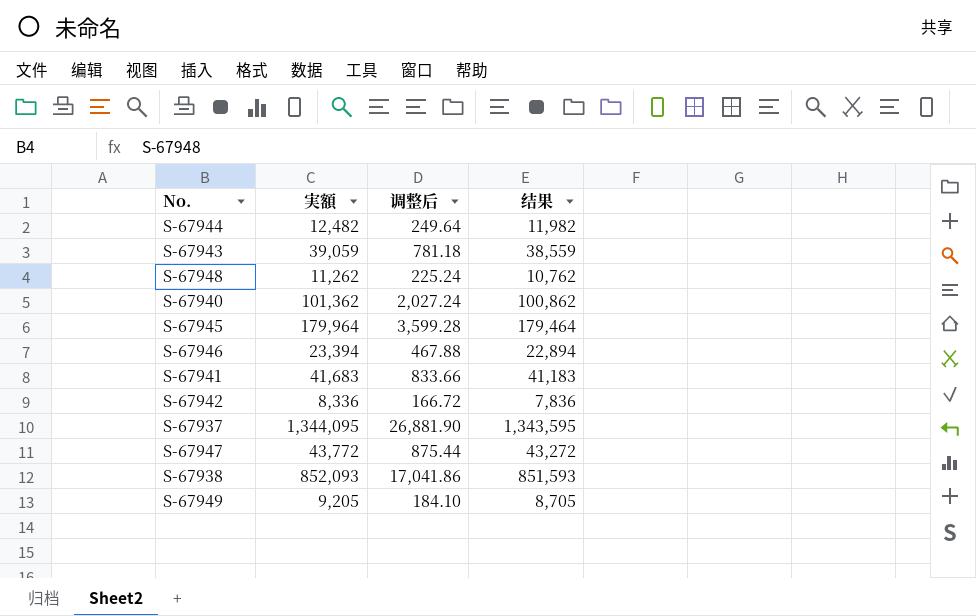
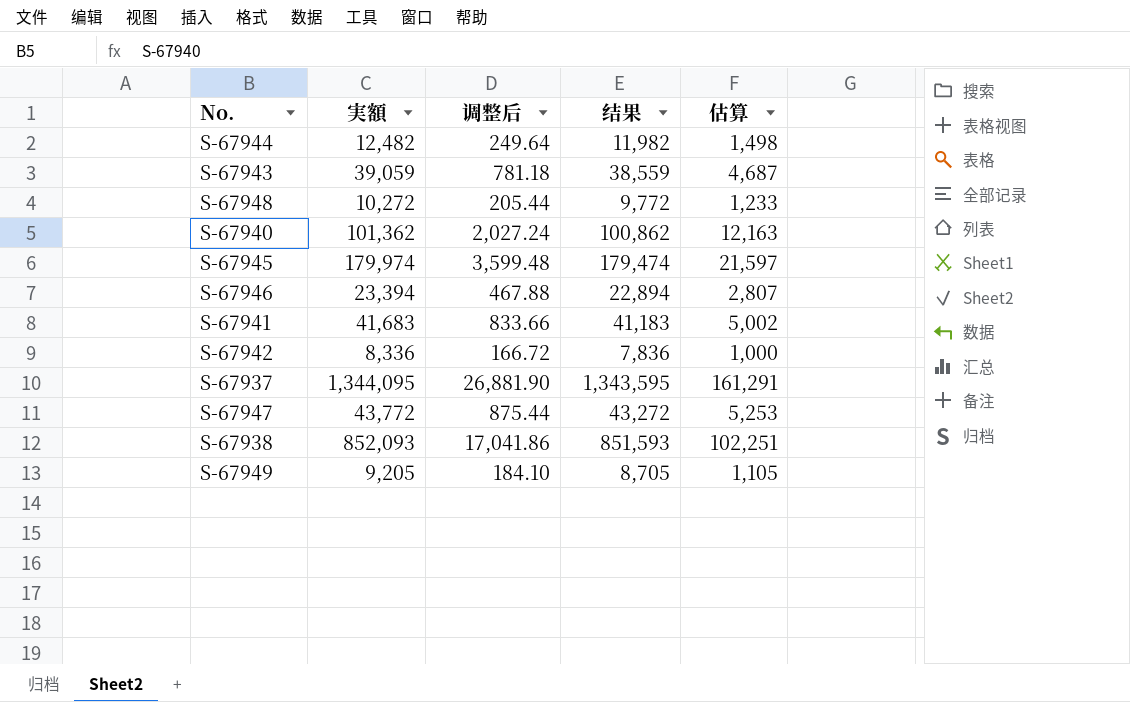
column 估算 | formula: none -> [実額] * 0.12
S-67948 | 実額: 11,262 -> 10,272
S-67948 | 调整后: 225.24 -> 205.44
S-67948 | 结果: 10,762 -> 9,772
S-67945 | 実額: 179,964 -> 179,974
S-67945 | 调整后: 3,599.28 -> 3,599.48
S-67945 | 结果: 179,464 -> 179,474

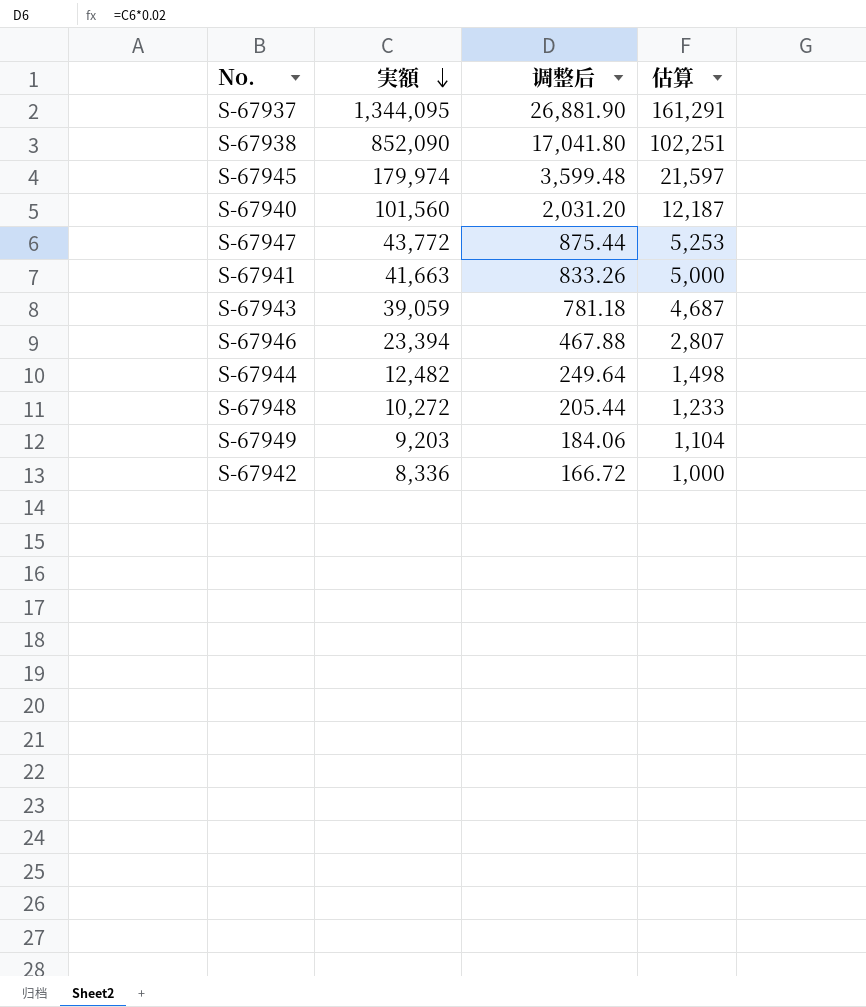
row order: none -> 実額 descending
column 结果 | formula: [実額] - 500 -> none
S-67938 | 実額: 852,093 -> 852,090
S-67938 | 调整后: 17,041.86 -> 17,041.80
S-67940 | 実額: 101,362 -> 101,560
S-67940 | 调整后: 2,027.24 -> 2,031.20
S-67940 | 估算: 12,163 -> 12,187
S-67941 | 実額: 41,683 -> 41,663
S-67941 | 调整后: 833.66 -> 833.26
S-67941 | 估算: 5,002 -> 5,000
S-67949 | 実額: 9,205 -> 9,203
S-67949 | 调整后: 184.10 -> 184.06
S-67949 | 估算: 1,105 -> 1,104

